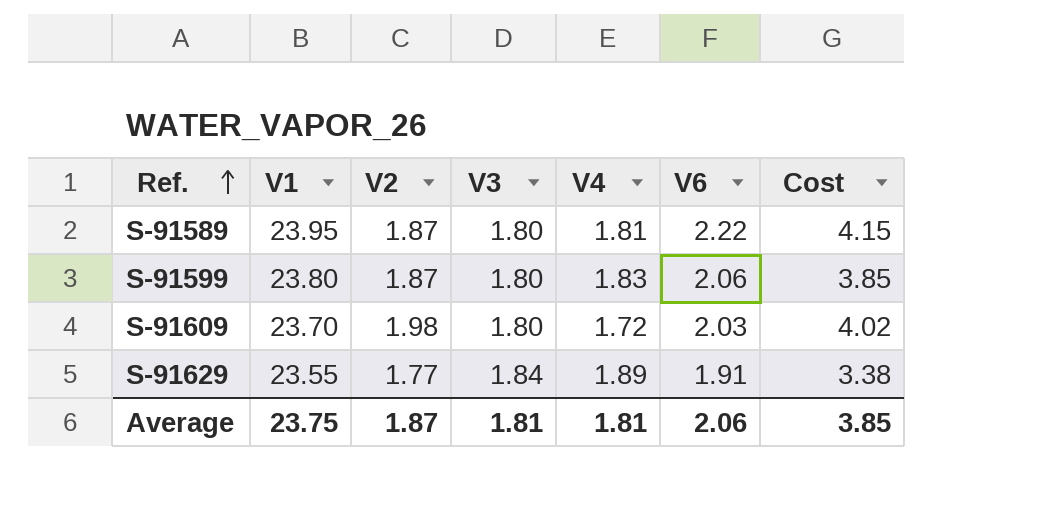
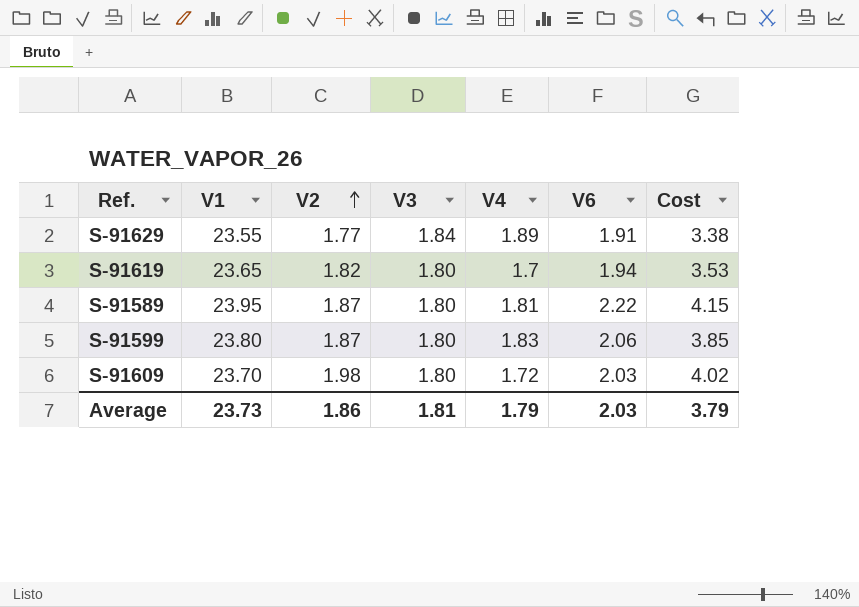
row order: Ref. ascending -> V2 ascending
row S-91619: none -> 23.65 | 1.82 | 1.80 | 1.7 | 1.94 | 3.53
Average | V1: 23.75 -> 23.73
Average | V2: 1.87 -> 1.86
Average | V4: 1.81 -> 1.79
Average | V6: 2.06 -> 2.03
Average | Cost: 3.85 -> 3.79

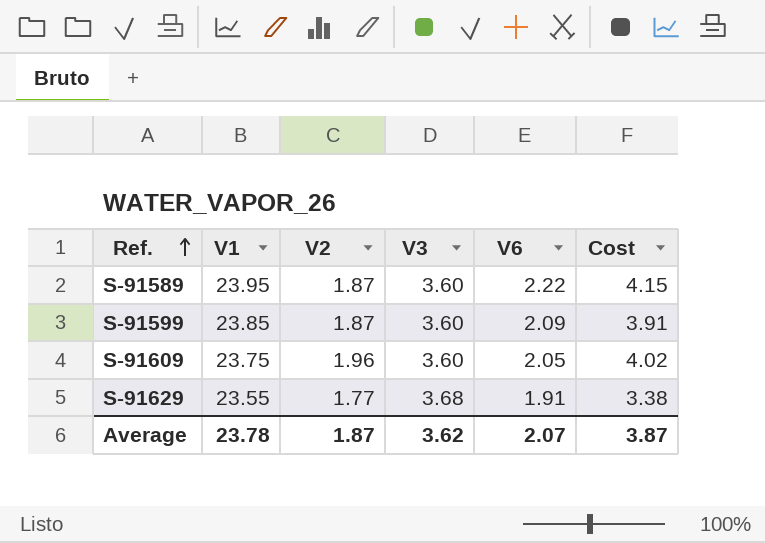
row order: V2 ascending -> Ref. ascending
column V4 | position: 5 -> none
row S-91619: 23.65 | 1.82 | 1.80 | 1.7 | 1.94 | 3.53 -> none
S-91589 | V3: 1.80 -> 3.60
S-91599 | V1: 23.80 -> 23.85
S-91599 | V3: 1.80 -> 3.60
S-91599 | V6: 2.06 -> 2.09
S-91599 | Cost: 3.85 -> 3.91
S-91609 | V1: 23.70 -> 23.75
S-91609 | V2: 1.98 -> 1.96
S-91609 | V3: 1.80 -> 3.60
S-91609 | V6: 2.03 -> 2.05
S-91629 | V3: 1.84 -> 3.68
Average | V1: 23.73 -> 23.78
Average | V2: 1.86 -> 1.87
Average | V3: 1.81 -> 3.62
Average | V6: 2.03 -> 2.07
Average | Cost: 3.79 -> 3.87

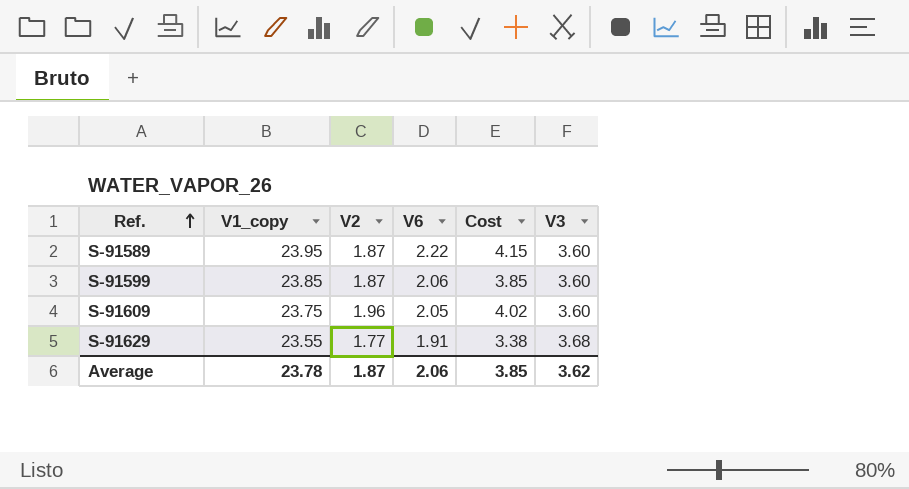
column name: V1 -> V1_copy
column V3 | position: 4 -> 6
S-91599 | V6: 2.09 -> 2.06
S-91599 | Cost: 3.91 -> 3.85
Average | V6: 2.07 -> 2.06
Average | Cost: 3.87 -> 3.85

